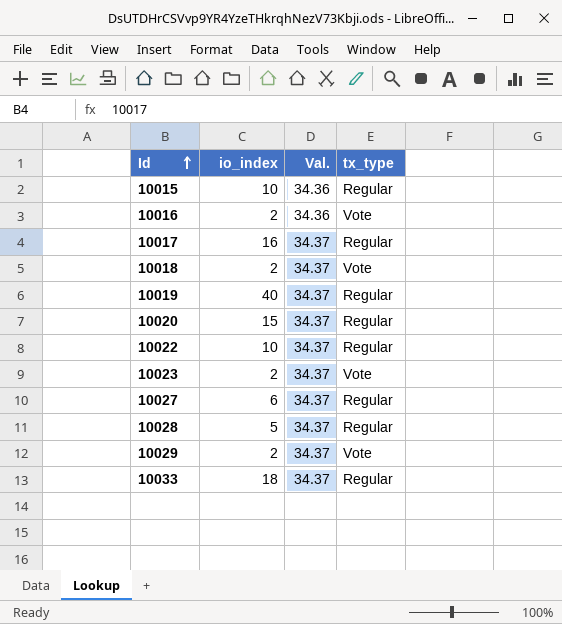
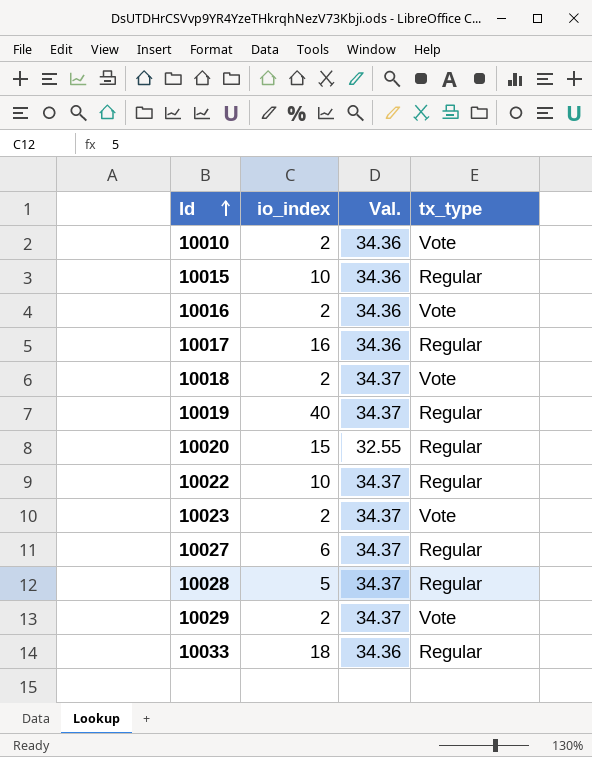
row 10010: none -> 2 | 34.36 | Vote
10017 | Val.: 34.37 -> 34.36
10020 | Val.: 34.37 -> 32.55
10033 | Val.: 34.37 -> 34.36

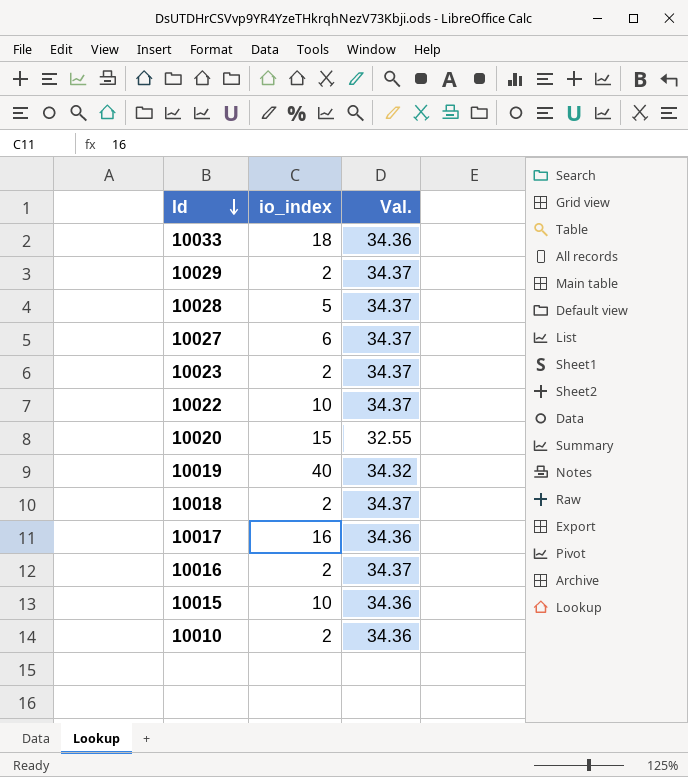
row order: Id ascending -> Id descending
column tx_type | position: 4 -> none
10019 | Val.: 34.37 -> 34.32
10016 | Val.: 34.36 -> 34.37

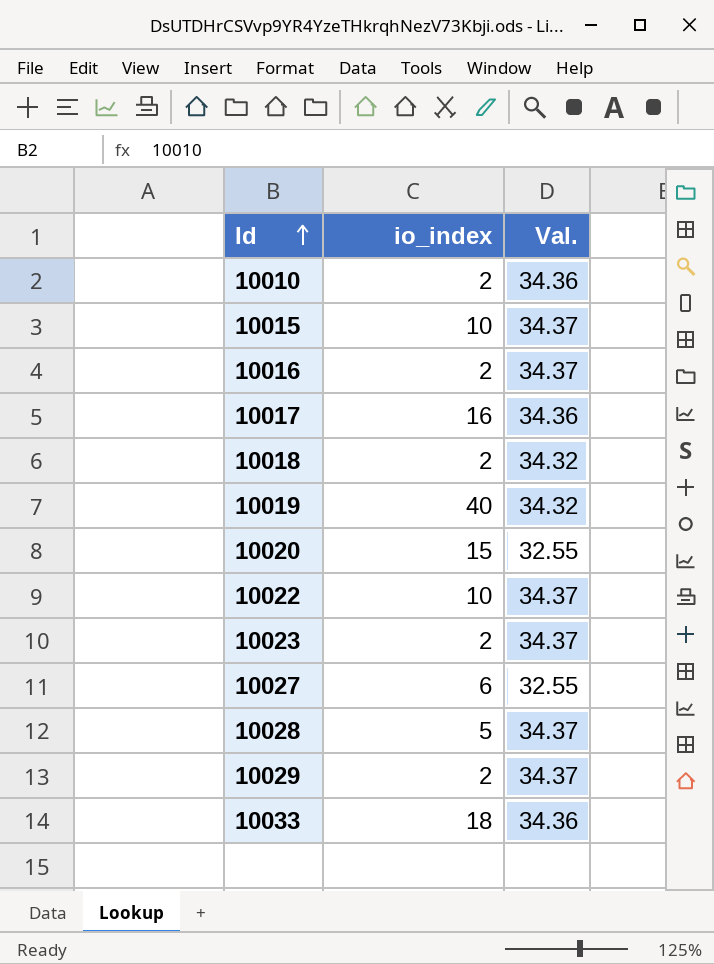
row order: Id descending -> Id ascending
10015 | Val.: 34.36 -> 34.37
10018 | Val.: 34.37 -> 34.32
10027 | Val.: 34.37 -> 32.55

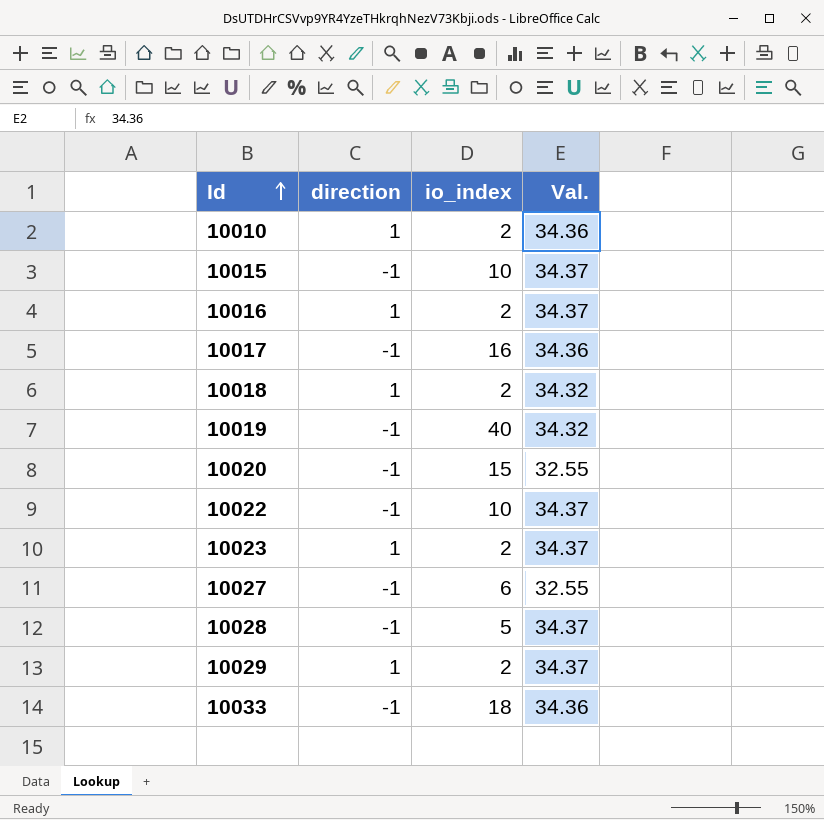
column direction | position: none -> 2

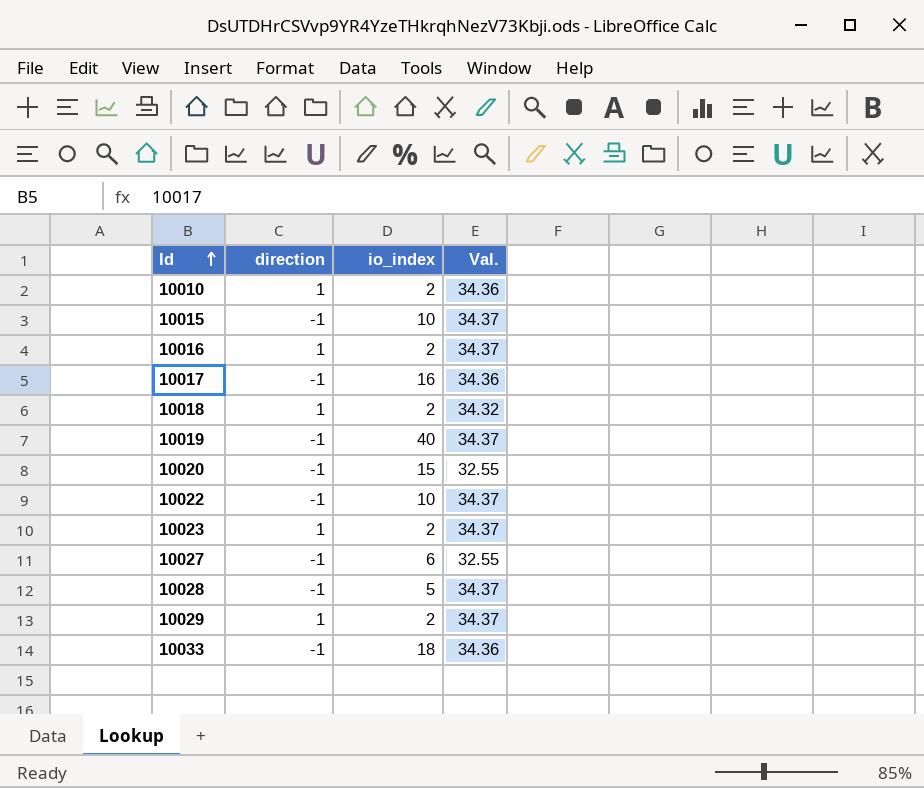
10019 | Val.: 34.32 -> 34.37

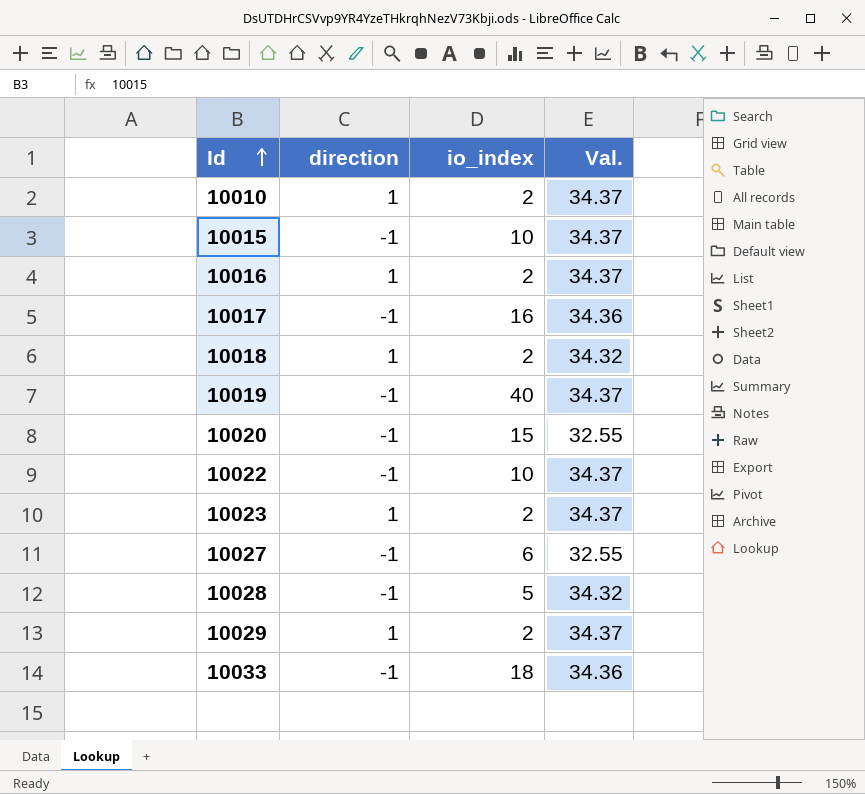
10010 | Val.: 34.36 -> 34.37
10028 | Val.: 34.37 -> 34.32

